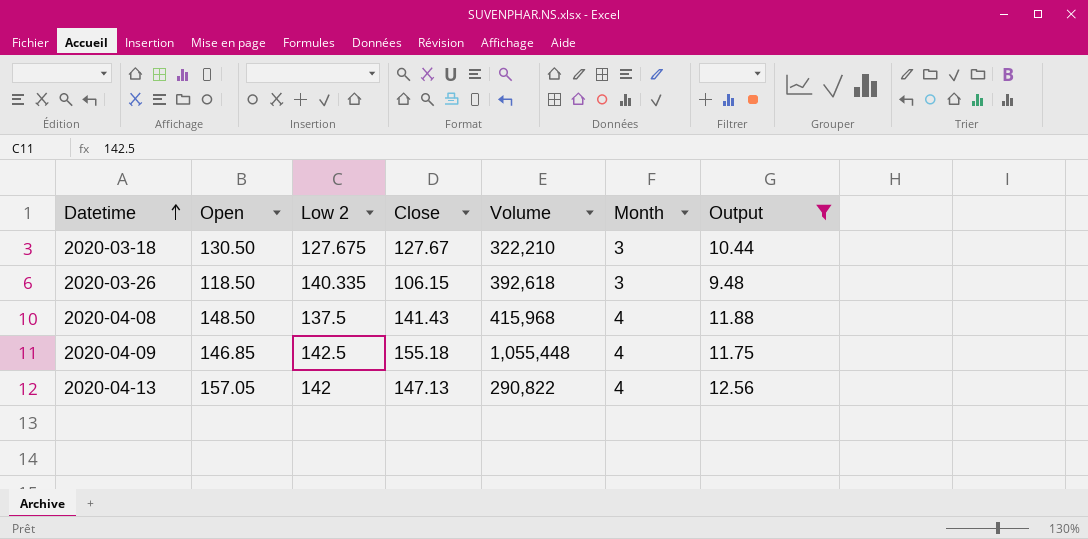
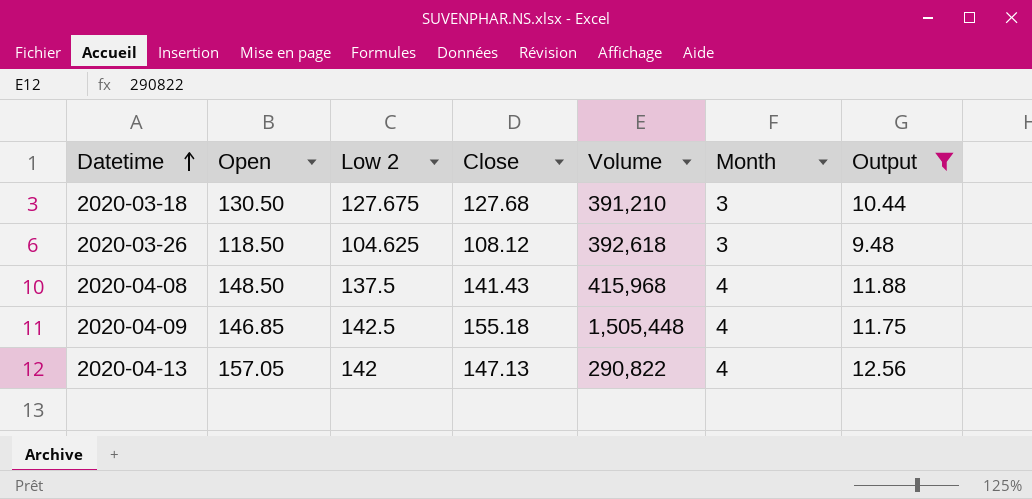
2020-03-18 | Close: 127.67 -> 127.68
2020-03-18 | Volume: 322,210 -> 391,210
2020-03-26 | Low 2: 140.335 -> 104.625
2020-03-26 | Close: 106.15 -> 108.12
2020-04-09 | Volume: 1,055,448 -> 1,505,448

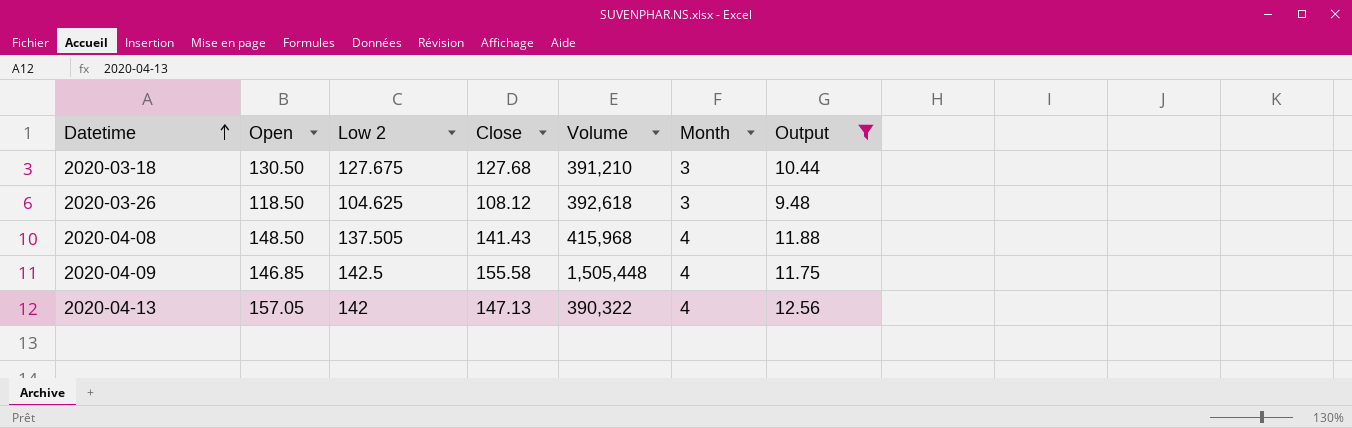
2020-04-08 | Low 2: 137.5 -> 137.505
2020-04-09 | Close: 155.18 -> 155.58
2020-04-13 | Volume: 290,822 -> 390,322

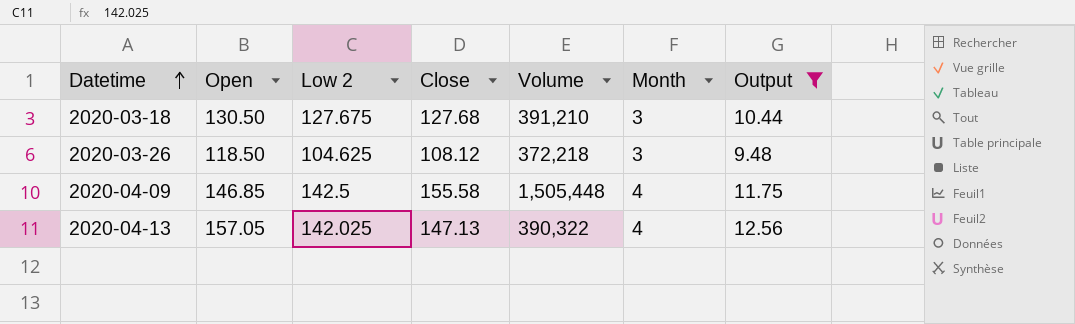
row 2020-04-08: 148.50 | 137.505 | 141.43 | 415,968 | 4 | 11.88 -> none
2020-03-26 | Volume: 392,618 -> 372,218
2020-04-13 | Low 2: 142 -> 142.025

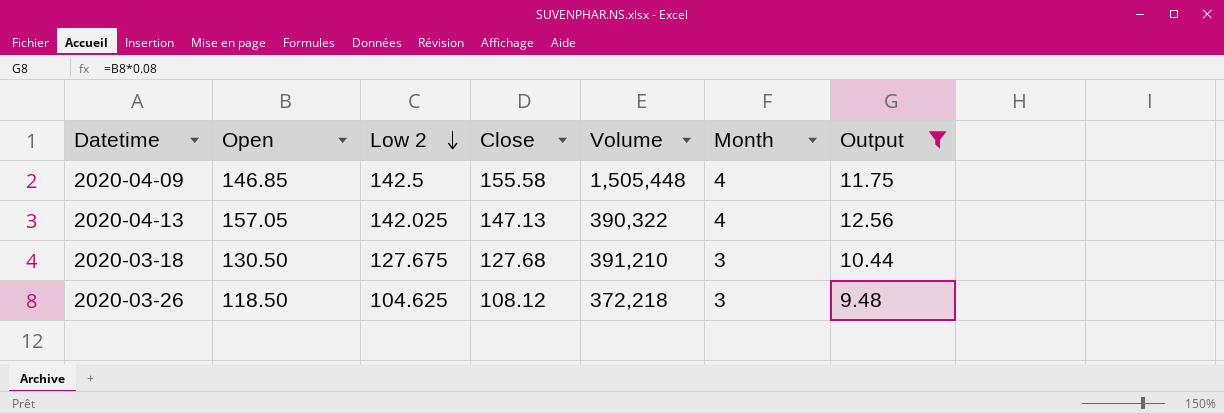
row order: Datetime ascending -> Low 2 descending

